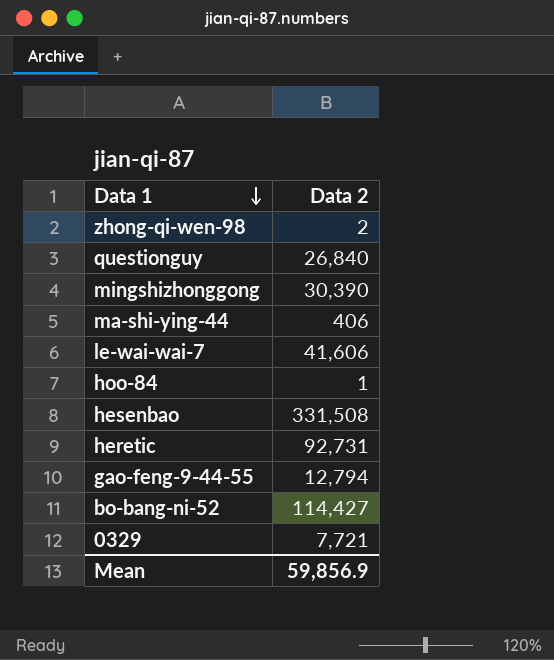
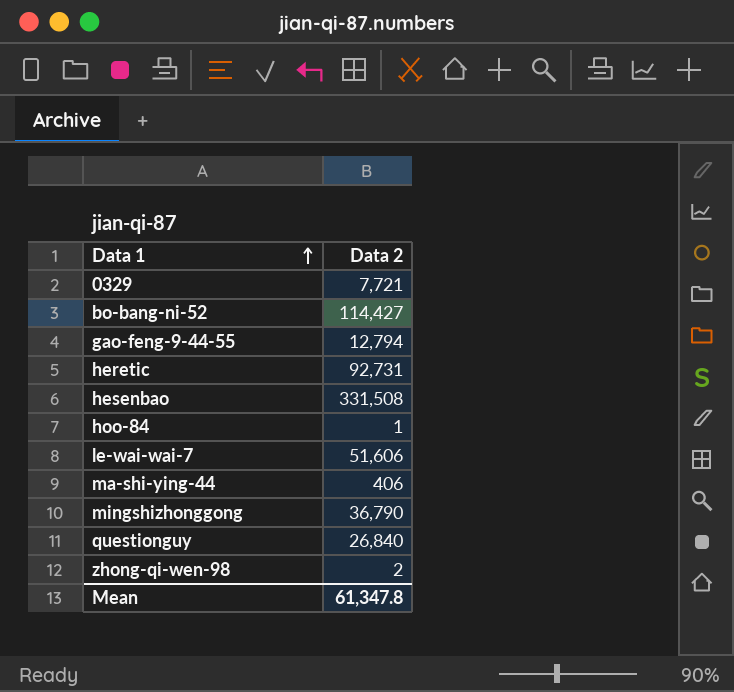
row order: Data 1 descending -> Data 1 ascending
le-wai-wai-7 | Data 2: 41,606 -> 51,606
mingshizhonggong | Data 2: 30,390 -> 36,790
Mean | Data 2: 59,856.9 -> 61,347.8

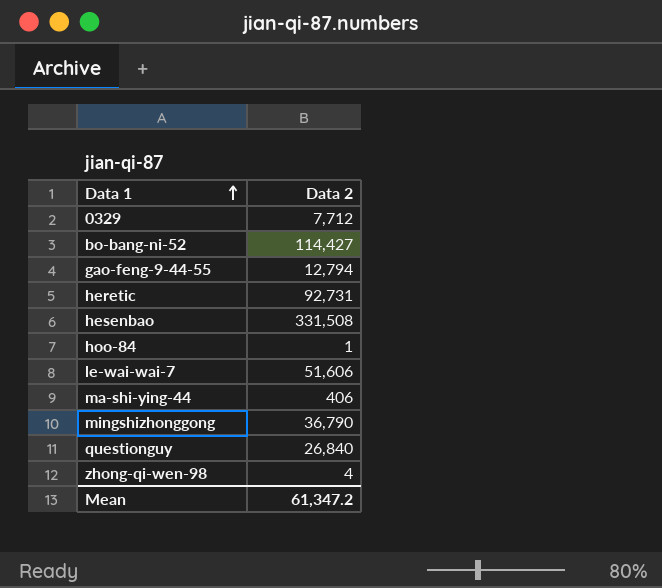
0329 | Data 2: 7,721 -> 7,712
zhong-qi-wen-98 | Data 2: 2 -> 4
Mean | Data 2: 61,347.8 -> 61,347.2

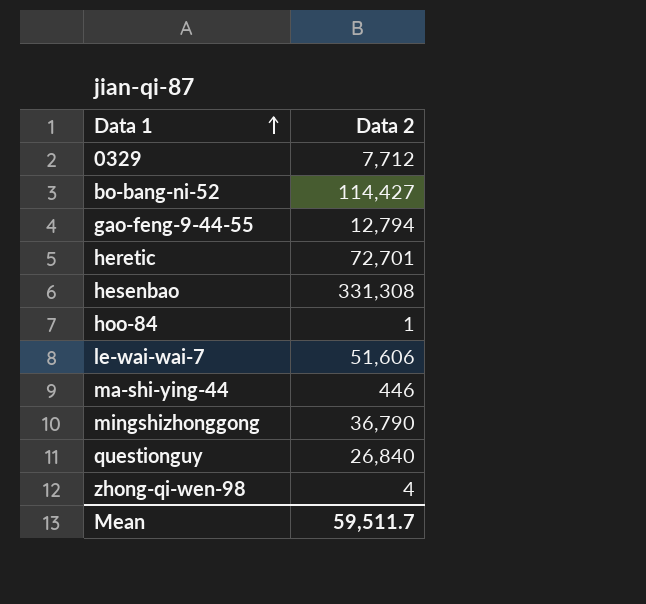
heretic | Data 2: 92,731 -> 72,701
hesenbao | Data 2: 331,508 -> 331,308
ma-shi-ying-44 | Data 2: 406 -> 446
Mean | Data 2: 61,347.2 -> 59,511.7

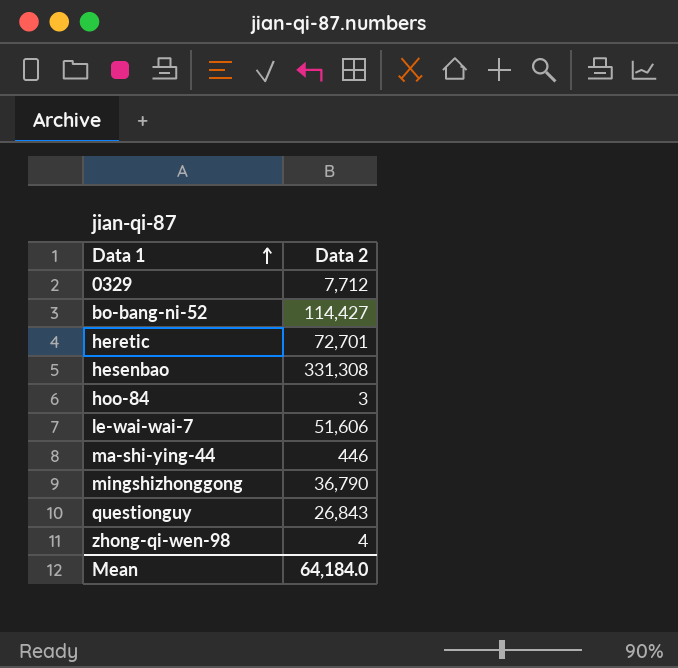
row gao-feng-9-44-55: 12,794 -> none
hoo-84 | Data 2: 1 -> 3
questionguy | Data 2: 26,840 -> 26,843
Mean | Data 2: 59,511.7 -> 64,184.0

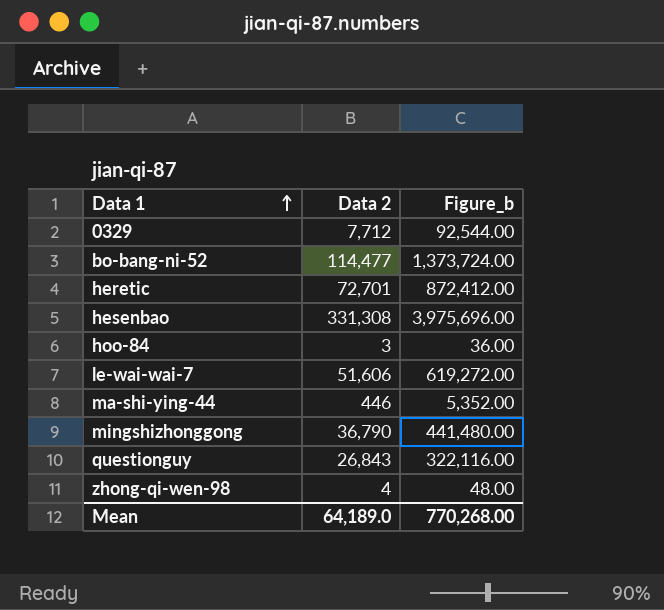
column Figure_b | formula: none -> [Data 2] * 12
bo-bang-ni-52 | Data 2: 114,427 -> 114,477
Mean | Data 2: 64,184.0 -> 64,189.0

